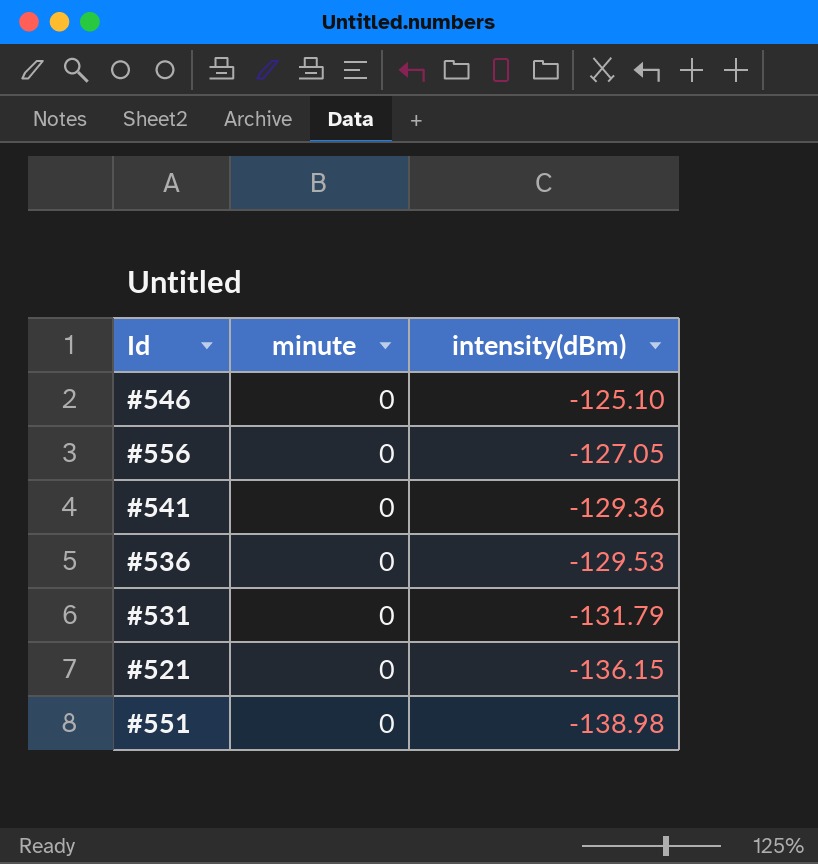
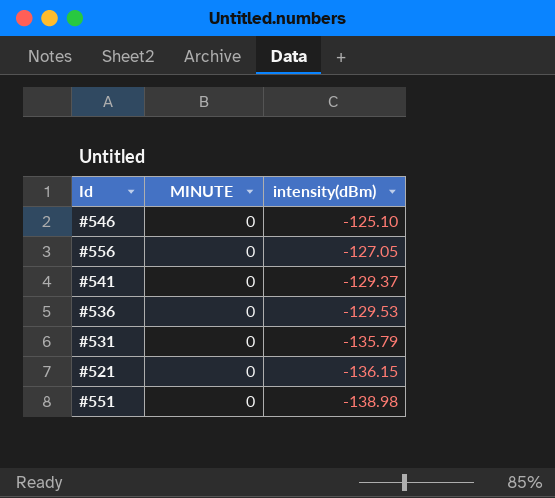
column name: minute -> MINUTE
#541 | intensity(dBm): -129.36 -> -129.37
#531 | intensity(dBm): -131.79 -> -135.79

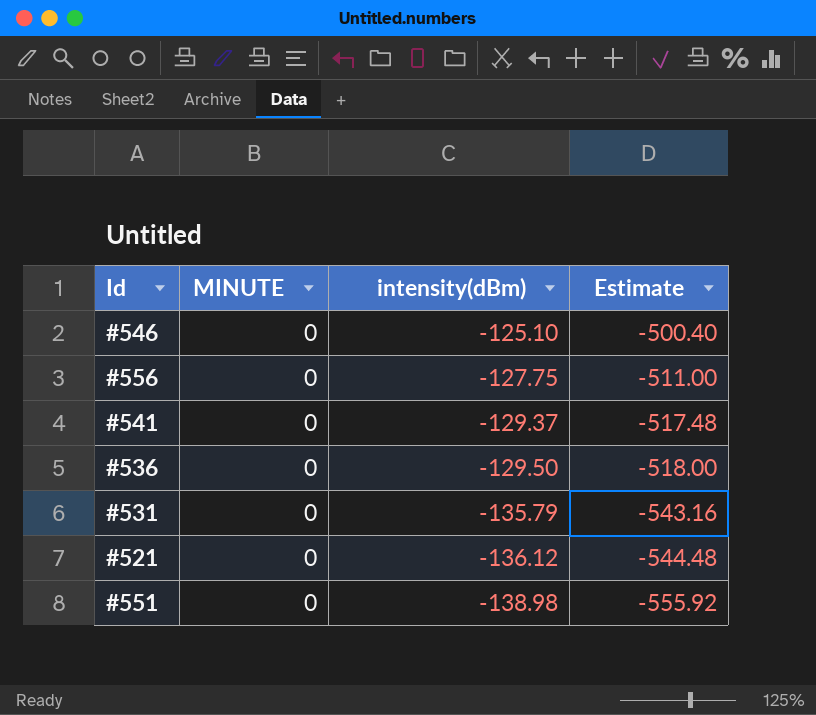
column Estimate | formula: none -> [intensity(dBm)] * 4
#556 | intensity(dBm): -127.05 -> -127.75
#536 | intensity(dBm): -129.53 -> -129.50
#521 | intensity(dBm): -136.15 -> -136.12

